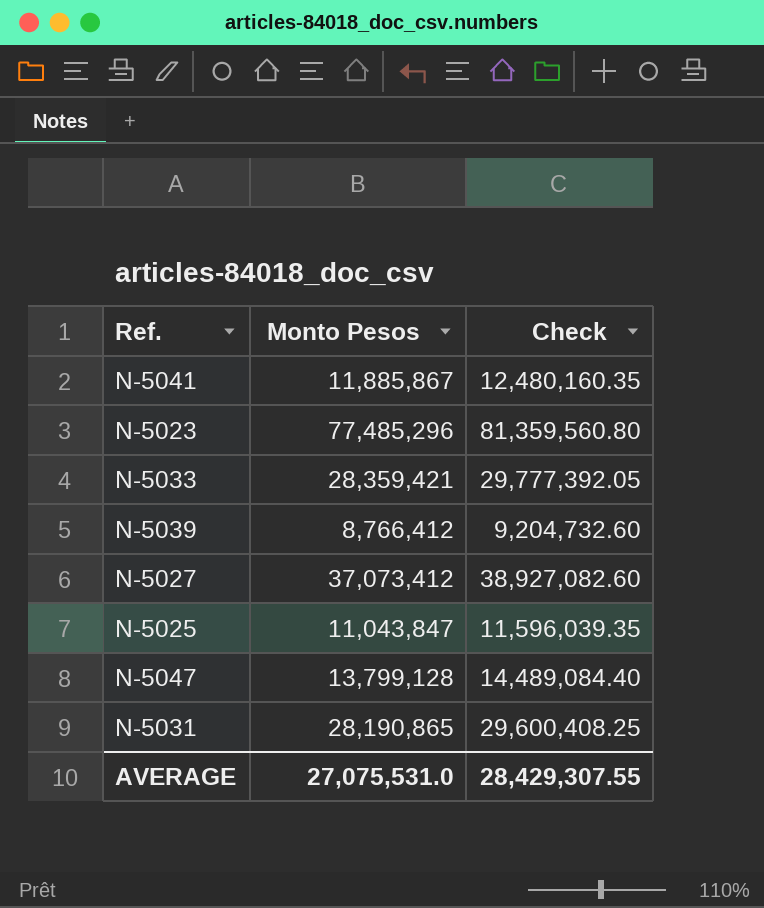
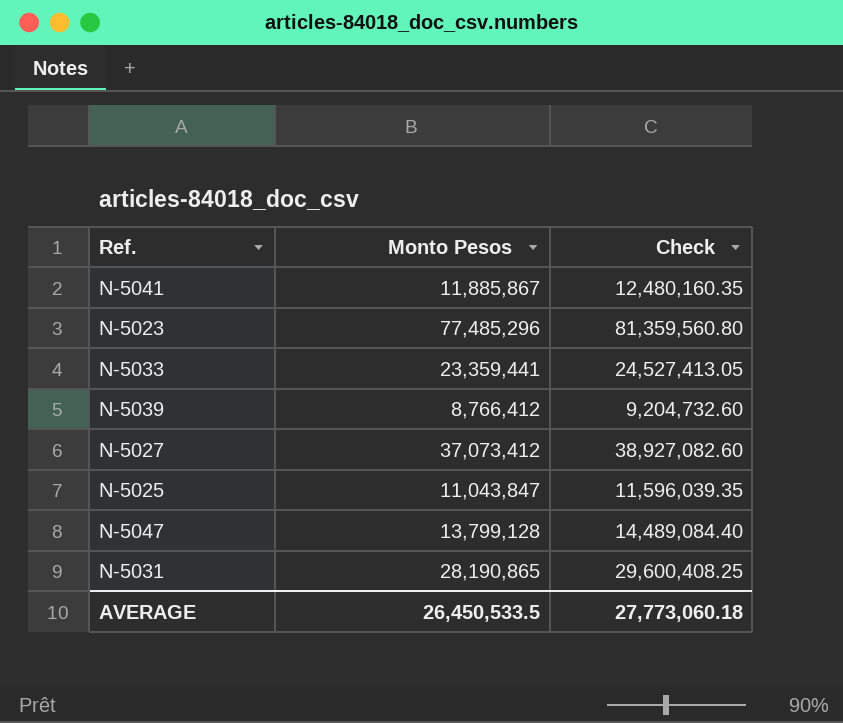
N-5033 | Monto Pesos: 28,359,421 -> 23,359,441
N-5033 | Check: 29,777,392.05 -> 24,527,413.05
AVERAGE | Monto Pesos: 27,075,531.0 -> 26,450,533.5
AVERAGE | Check: 28,429,307.55 -> 27,773,060.18

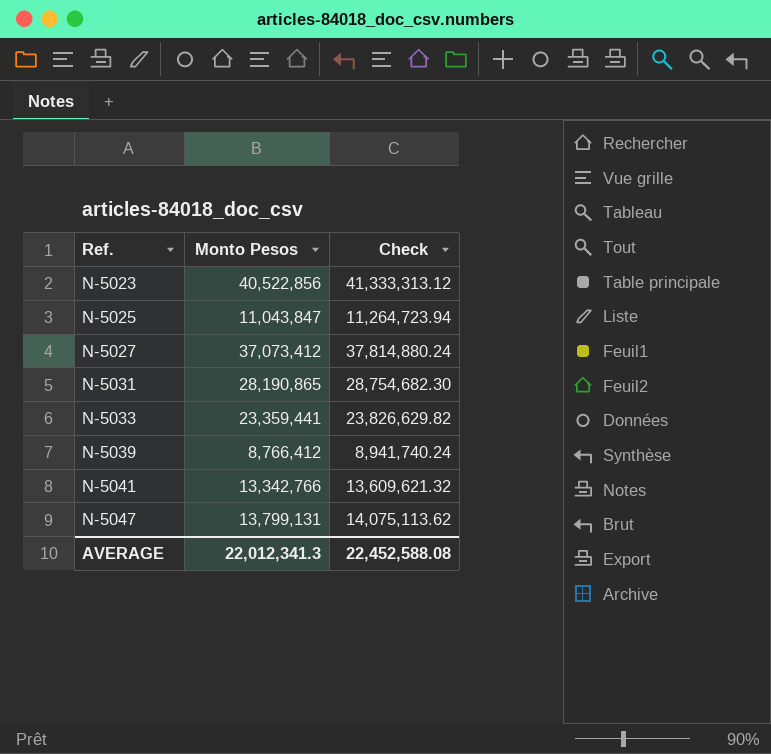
row order: none -> Ref. ascending
column Check | formula: [Monto Pesos] * 1.05 -> [Monto Pesos] * 1.02
N-5023 | Monto Pesos: 77,485,296 -> 40,522,856
N-5041 | Monto Pesos: 11,885,867 -> 13,342,766
N-5047 | Monto Pesos: 13,799,128 -> 13,799,131
AVERAGE | Monto Pesos: 26,450,533.5 -> 22,012,341.3
AVERAGE | Check: 27,773,060.18 -> 22,452,588.08

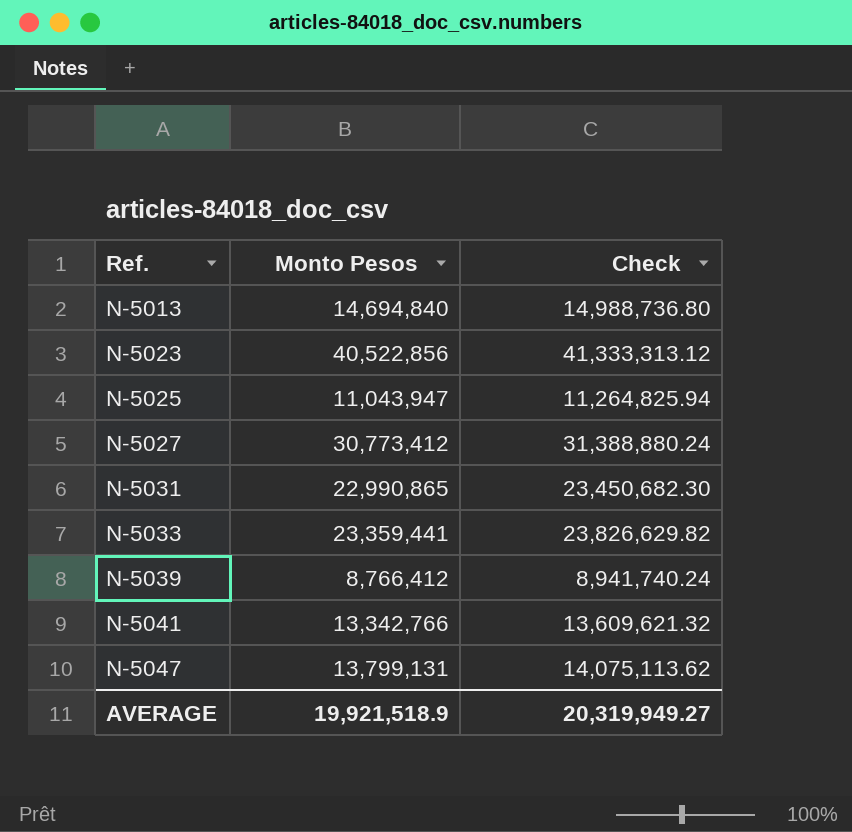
row N-5013: none -> 14,694,840 | 14,988,736.80
N-5025 | Monto Pesos: 11,043,847 -> 11,043,947
N-5025 | Check: 11,264,723.94 -> 11,264,825.94
N-5027 | Monto Pesos: 37,073,412 -> 30,773,412
N-5027 | Check: 37,814,880.24 -> 31,388,880.24
N-5031 | Monto Pesos: 28,190,865 -> 22,990,865
N-5031 | Check: 28,754,682.30 -> 23,450,682.30
AVERAGE | Monto Pesos: 22,012,341.3 -> 19,921,518.9
AVERAGE | Check: 22,452,588.08 -> 20,319,949.27

